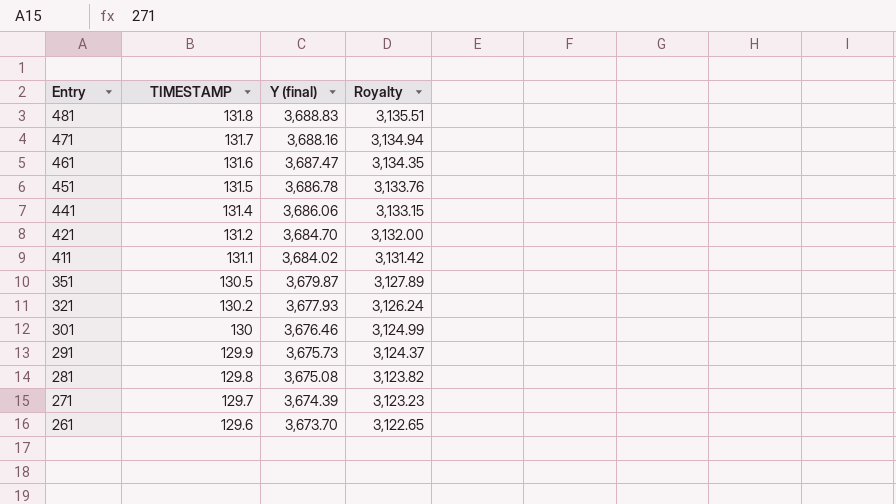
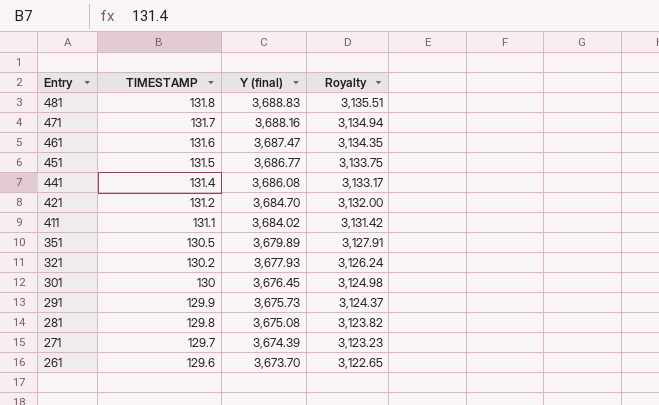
451 | Y (final): 3,686.78 -> 3,686.77
451 | Royalty: 3,133.76 -> 3,133.75
441 | Y (final): 3,686.06 -> 3,686.08
441 | Royalty: 3,133.15 -> 3,133.17
351 | Y (final): 3,679.87 -> 3,679.89
351 | Royalty: 3,127.89 -> 3,127.91
301 | Y (final): 3,676.46 -> 3,676.45
301 | Royalty: 3,124.99 -> 3,124.98

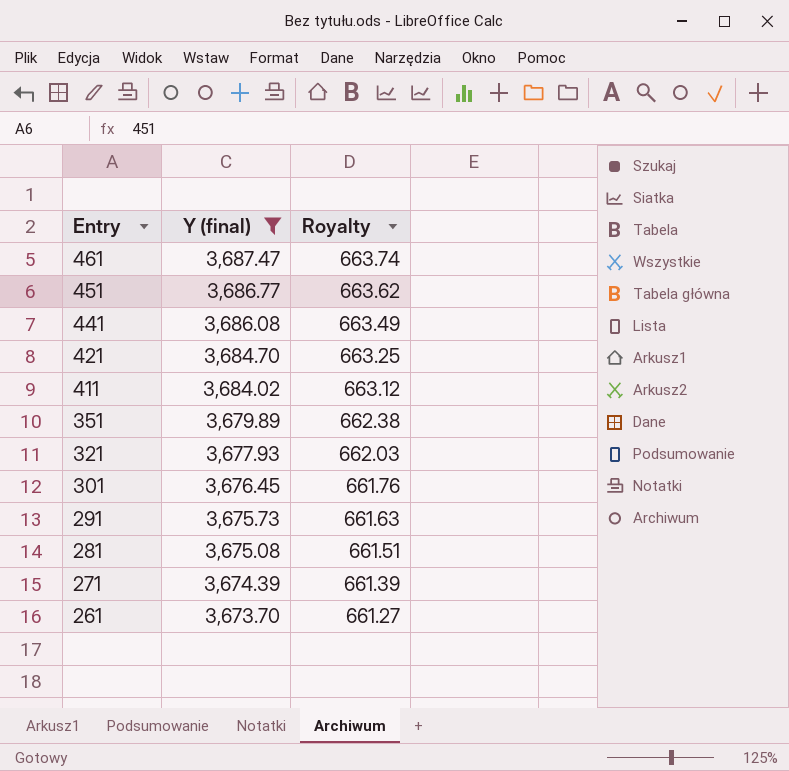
filter: none -> Y (final) <= 3,687.47
column TIMESTAMP | position: 2 -> none
column Royalty | formula: [Y (final)] * 0.85 -> [Y (final)] * 0.18

